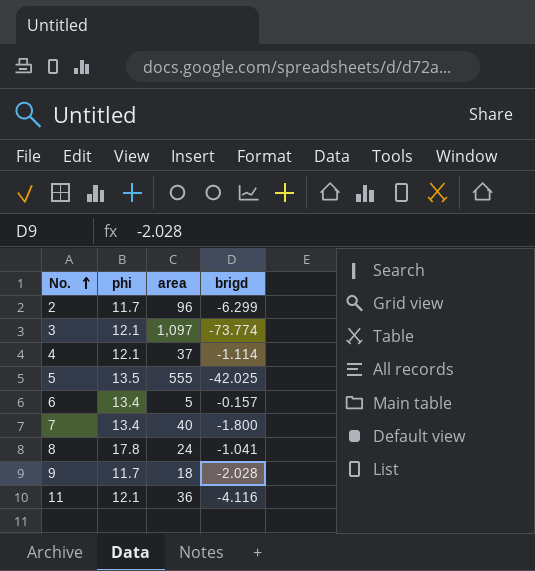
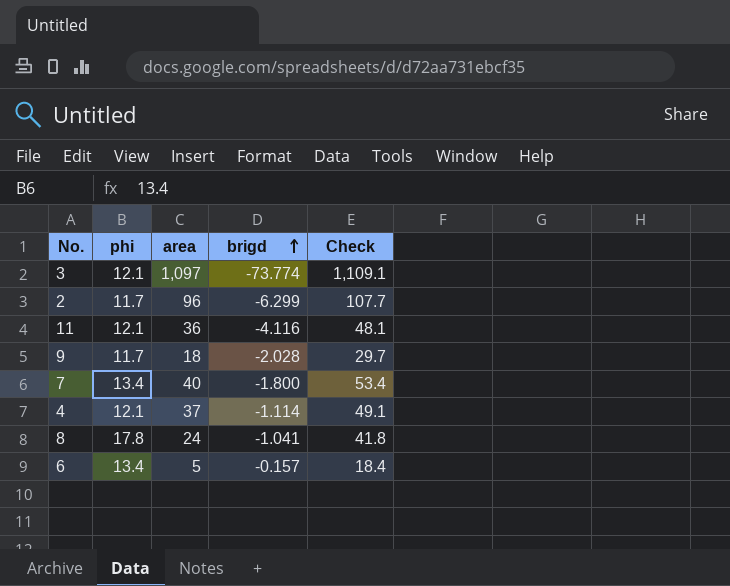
row order: No. ascending -> brigd ascending
column Check | formula: none -> [phi] + [area]
row 5: 13.5 | 555 | -42.025 -> none

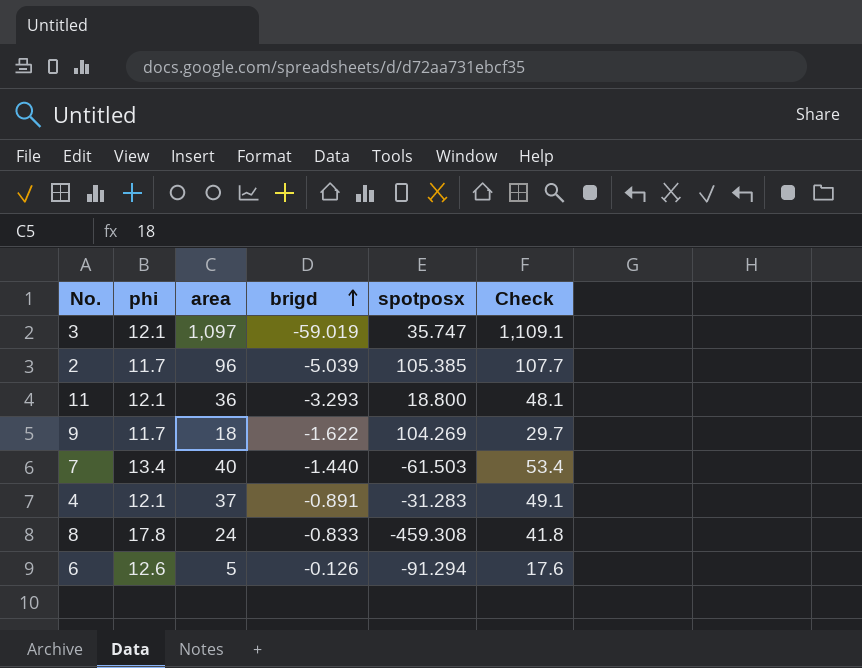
column spotposx | position: none -> 5
3 | brigd: -73.774 -> -59.019
2 | brigd: -6.299 -> -5.039
11 | brigd: -4.116 -> -3.293
9 | brigd: -2.028 -> -1.622
7 | brigd: -1.800 -> -1.440
4 | brigd: -1.114 -> -0.891
8 | brigd: -1.041 -> -0.833
6 | phi: 13.4 -> 12.6
6 | brigd: -0.157 -> -0.126
6 | Check: 18.4 -> 17.6

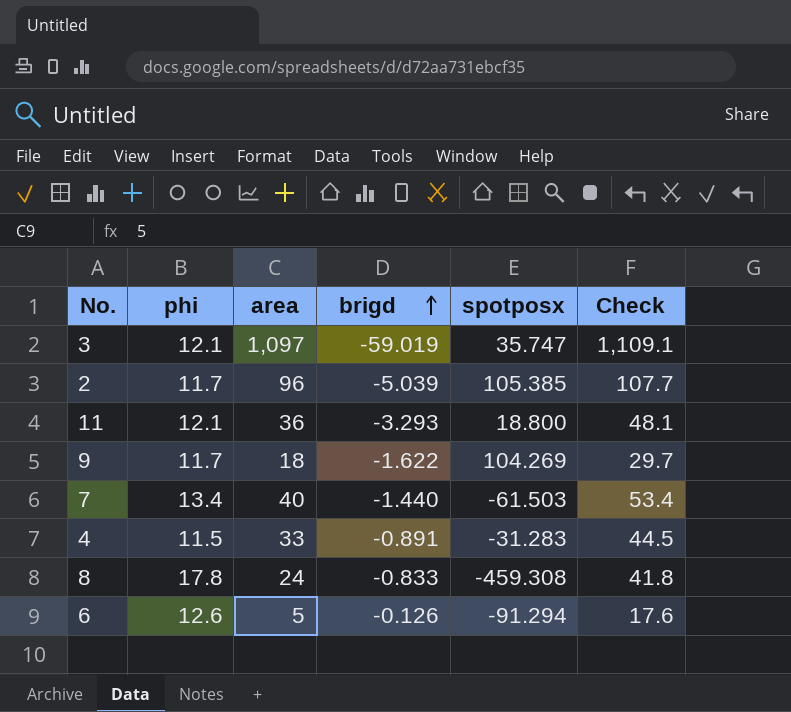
4 | phi: 12.1 -> 11.5
4 | area: 37 -> 33
4 | Check: 49.1 -> 44.5

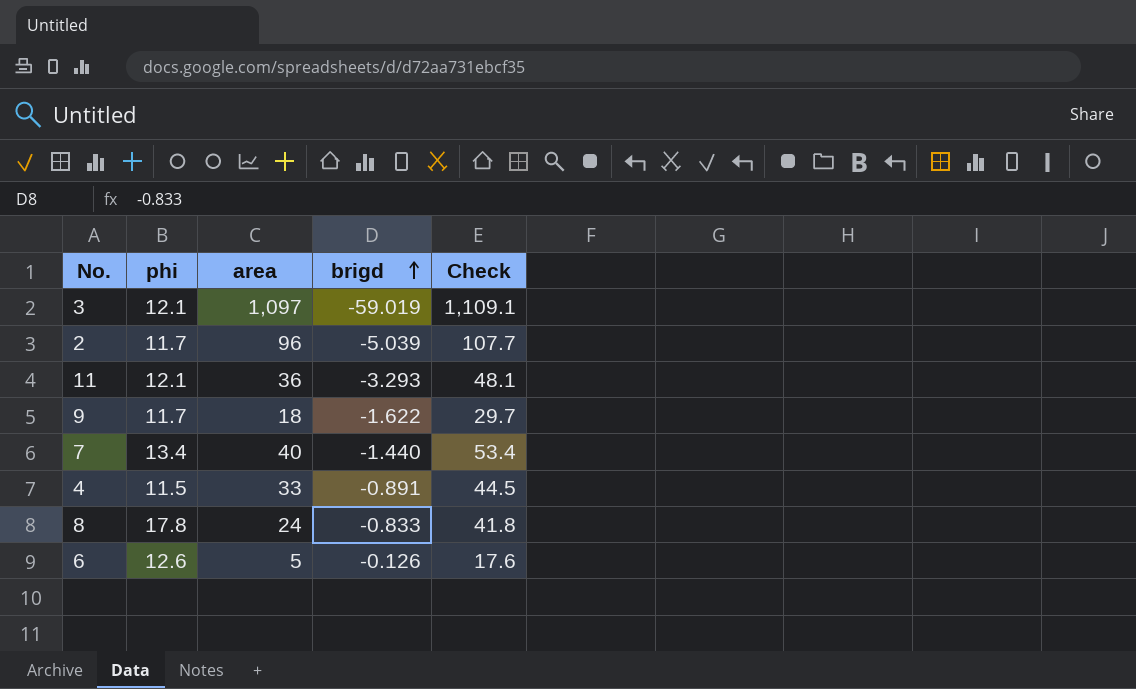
column spotposx | position: 5 -> none

